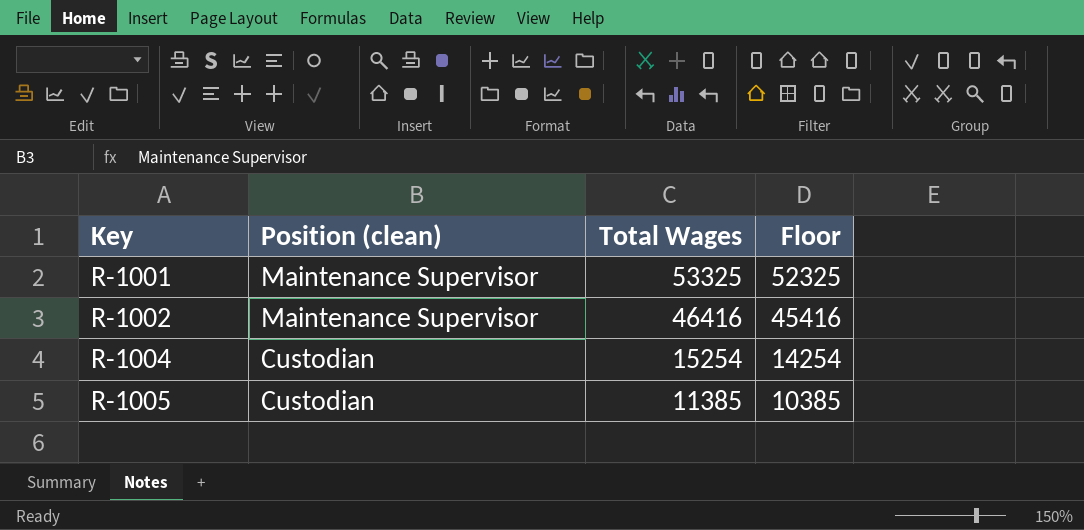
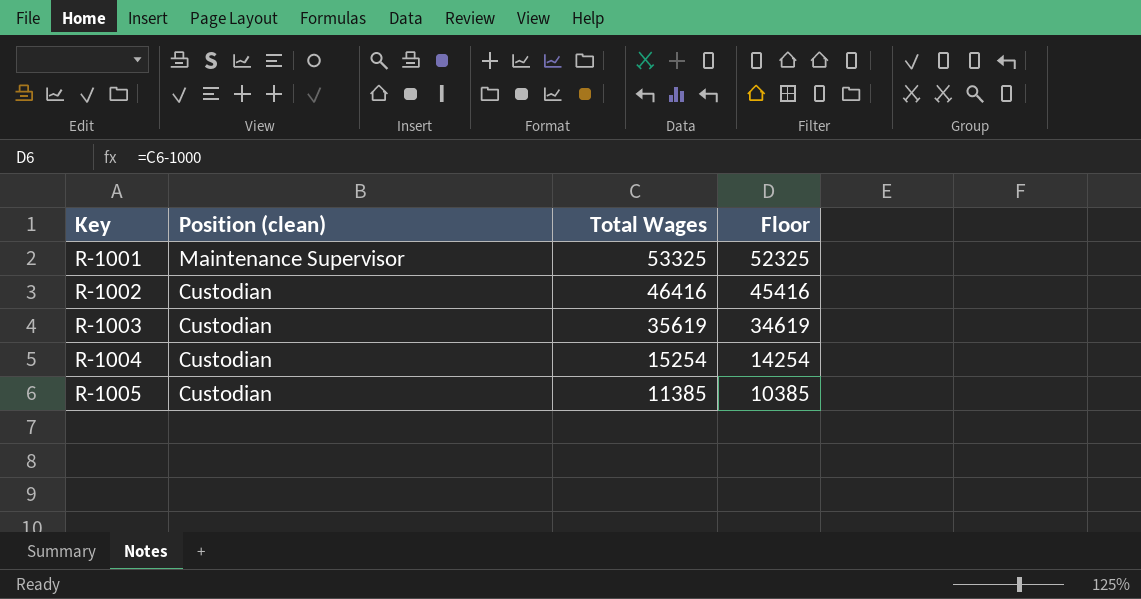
R-1002 | Position (clean): Maintenance Supervisor -> Custodian
row R-1003: none -> Custodian | 35619 | 34619

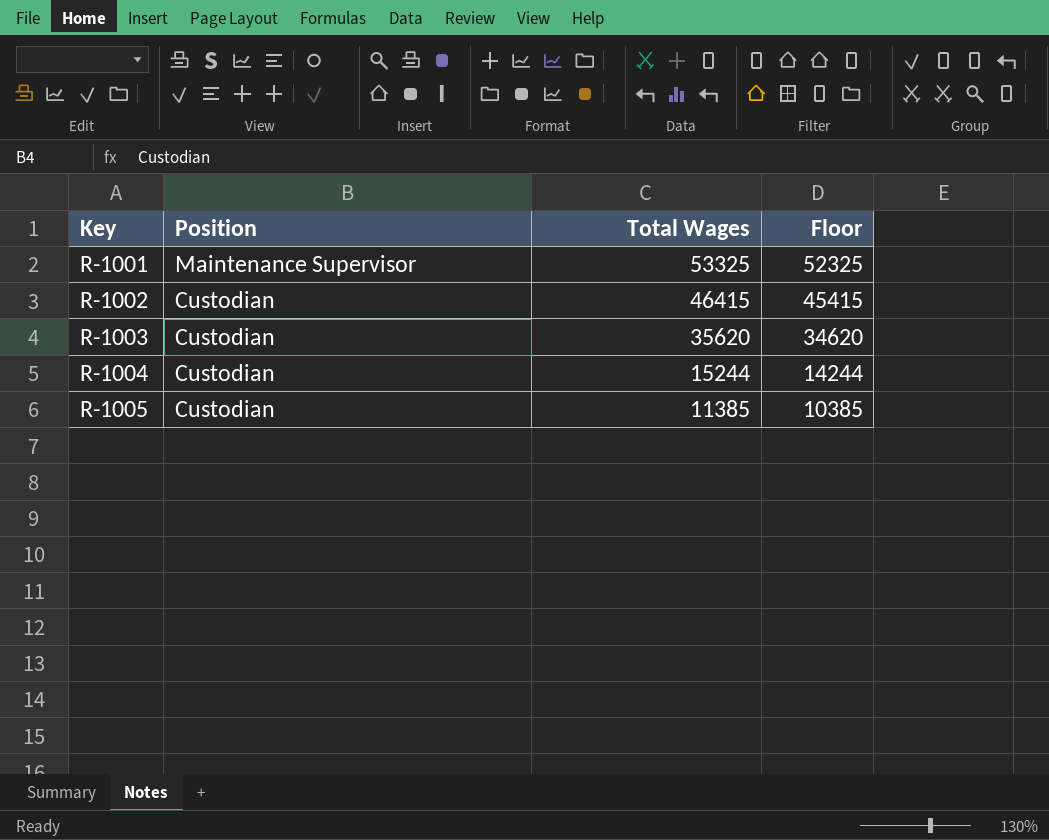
column name: Position (clean) -> Position
R-1002 | Total Wages: 46416 -> 46415
R-1002 | Floor: 45416 -> 45415
R-1003 | Total Wages: 35619 -> 35620
R-1003 | Floor: 34619 -> 34620
R-1004 | Total Wages: 15254 -> 15244
R-1004 | Floor: 14254 -> 14244

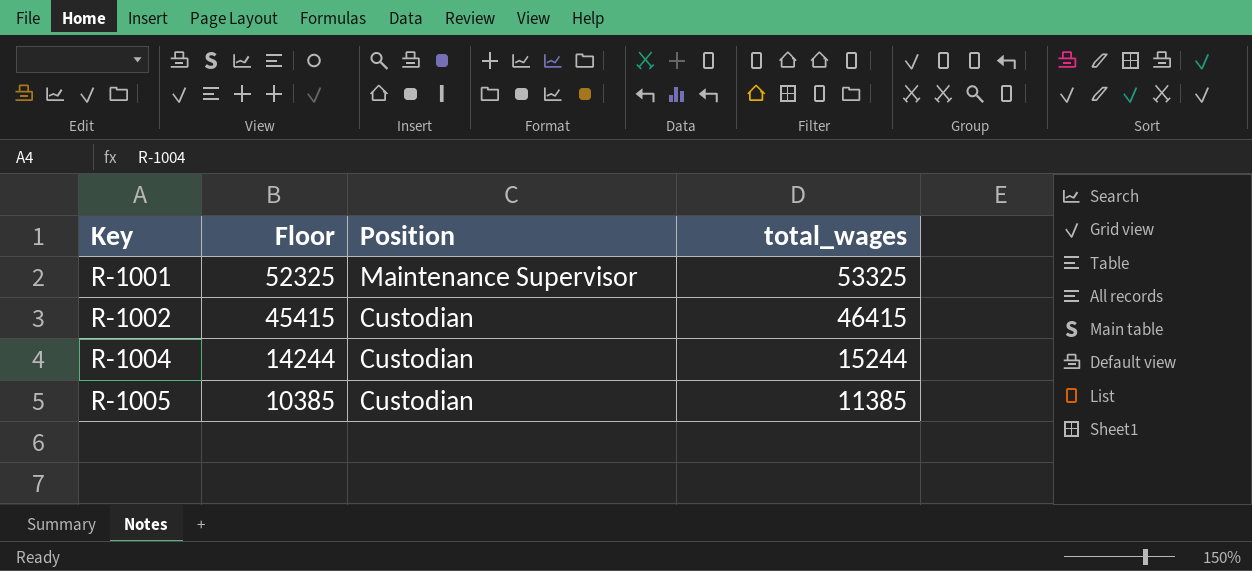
column Floor | position: 4 -> 2
column name: Total Wages -> total_wages
row R-1003: Custodian | 35620 | 34620 -> none

